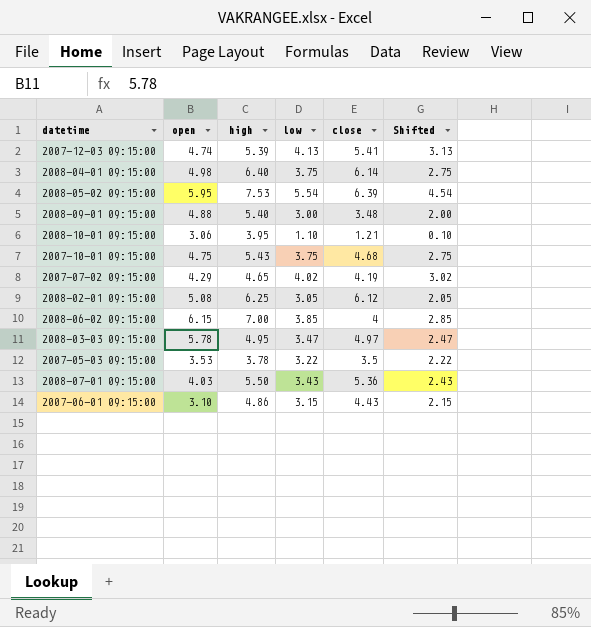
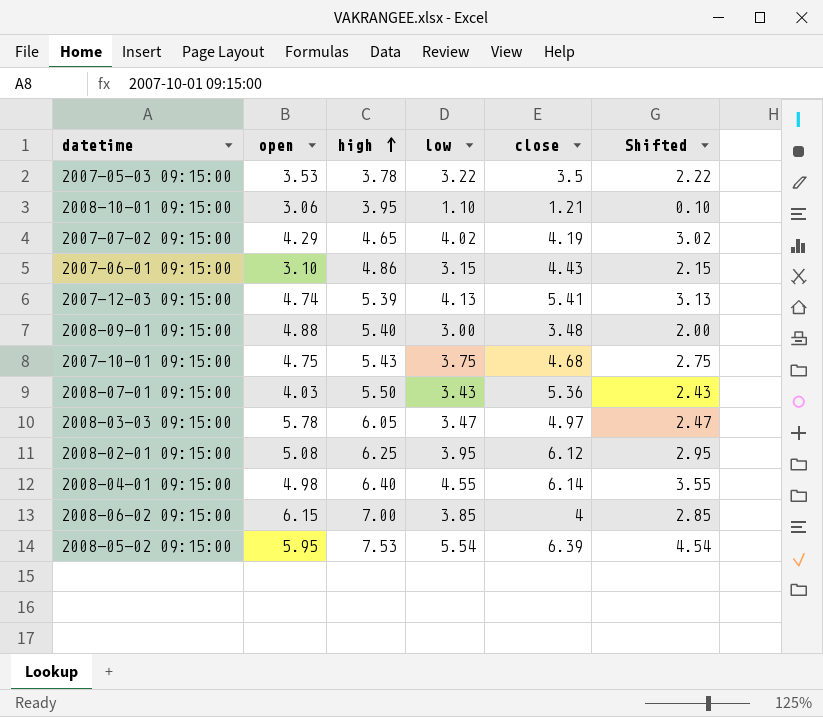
row order: none -> high ascending
2008-03-03 09:15:00 | high: 4.95 -> 6.05
2008-02-01 09:15:00 | low: 3.05 -> 3.95
2008-02-01 09:15:00 | Shifted: 2.05 -> 2.95
2008-04-01 09:15:00 | low: 3.75 -> 4.55
2008-04-01 09:15:00 | Shifted: 2.75 -> 3.55

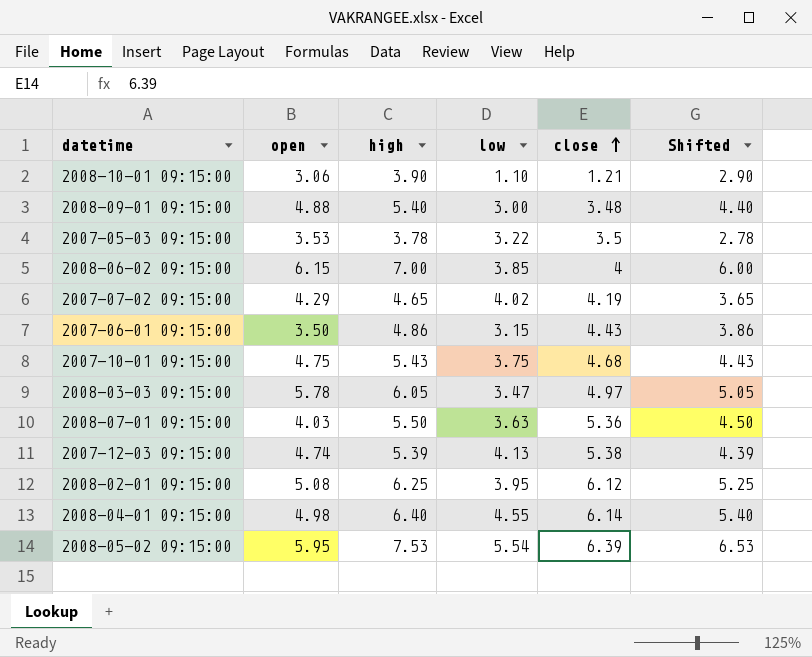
row order: high ascending -> close ascending
column Shifted | formula: [low] - 1 -> [high] - 1
2008-10-01 09:15:00 | high: 3.95 -> 3.90
2007-06-01 09:15:00 | open: 3.10 -> 3.50
2008-07-01 09:15:00 | low: 3.43 -> 3.63
2007-12-03 09:15:00 | close: 5.41 -> 5.38

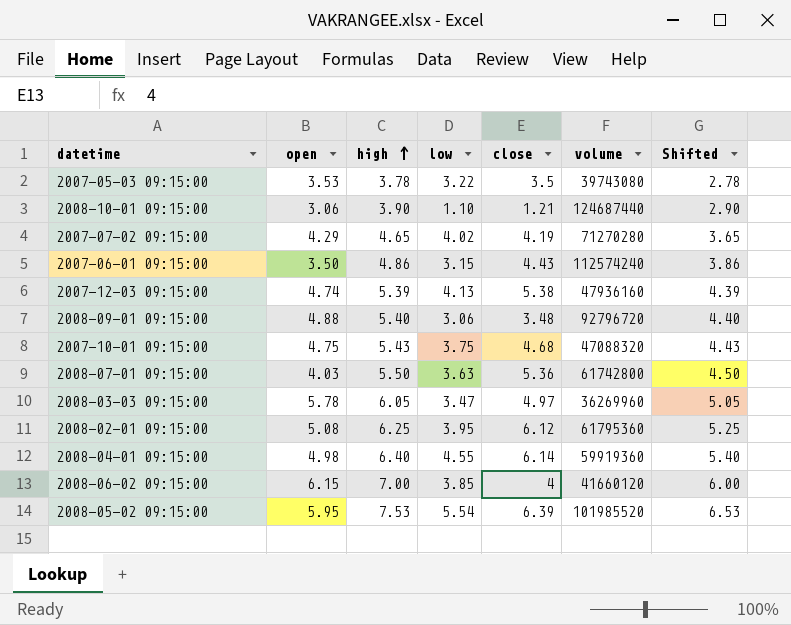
row order: close ascending -> high ascending
column volume | position: none -> 6
2008-09-01 09:15:00 | low: 3.00 -> 3.06

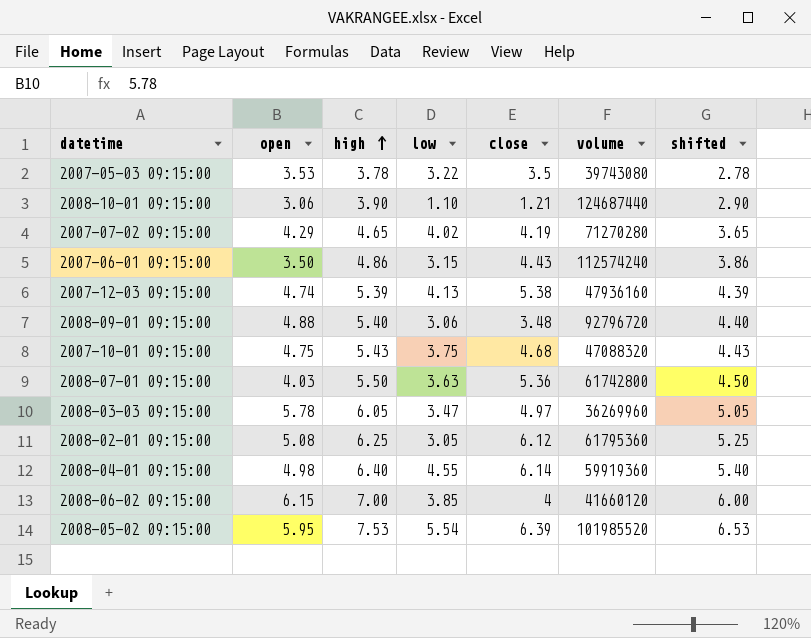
column name: Shifted -> shifted
2008-02-01 09:15:00 | low: 3.95 -> 3.05

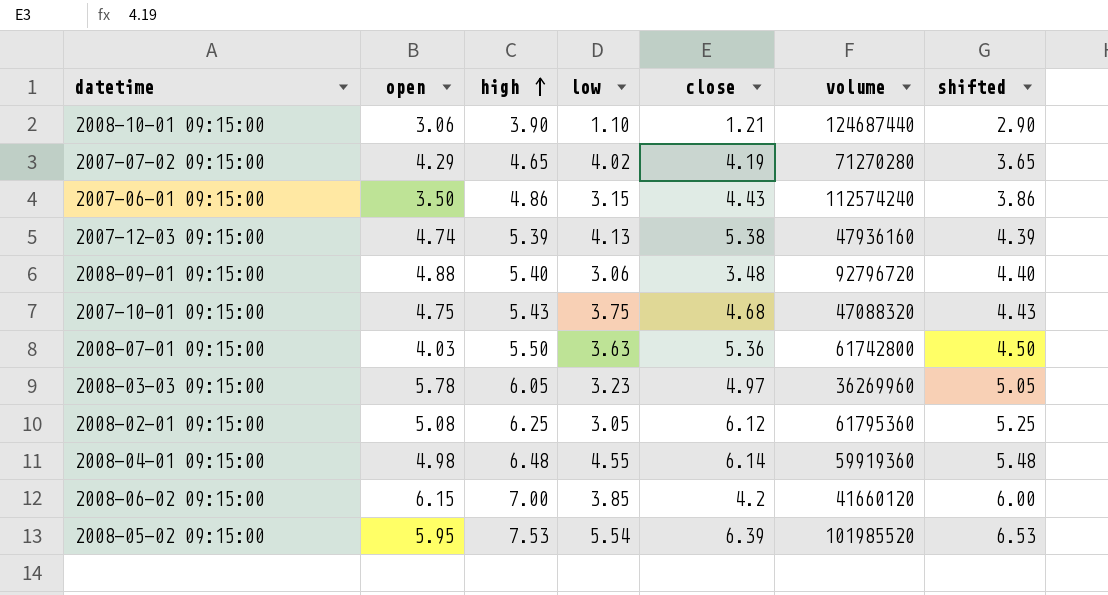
row 2007-05-03 09:15:00: 3.53 | 3.78 | 3.22 | 3.5 | 39743080 | 2.78 -> none
2008-03-03 09:15:00 | low: 3.47 -> 3.23
2008-04-01 09:15:00 | high: 6.40 -> 6.48
2008-04-01 09:15:00 | shifted: 5.40 -> 5.48
2008-06-02 09:15:00 | close: 4 -> 4.2

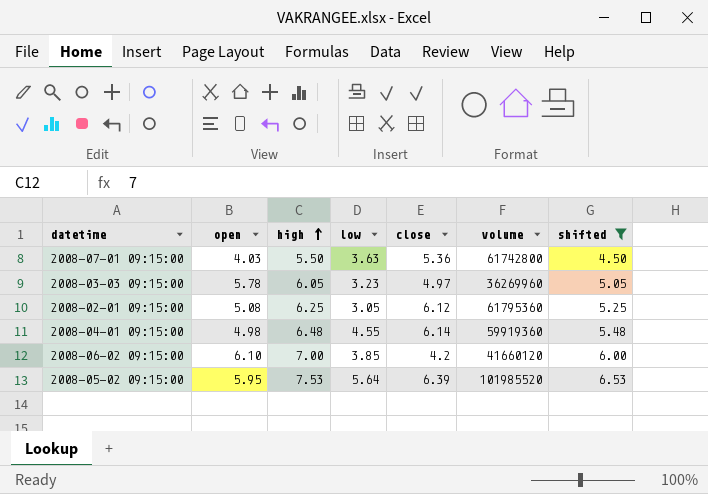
filter: none -> shifted >= 4.50
2008-06-02 09:15:00 | open: 6.15 -> 6.10
2008-05-02 09:15:00 | low: 5.54 -> 5.64

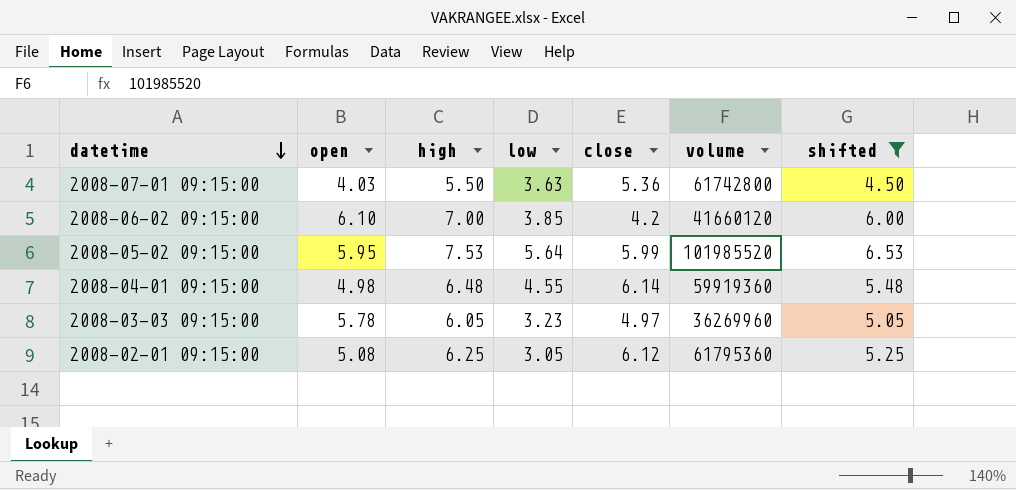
row order: high ascending -> datetime descending
2008-05-02 09:15:00 | close: 6.39 -> 5.99

